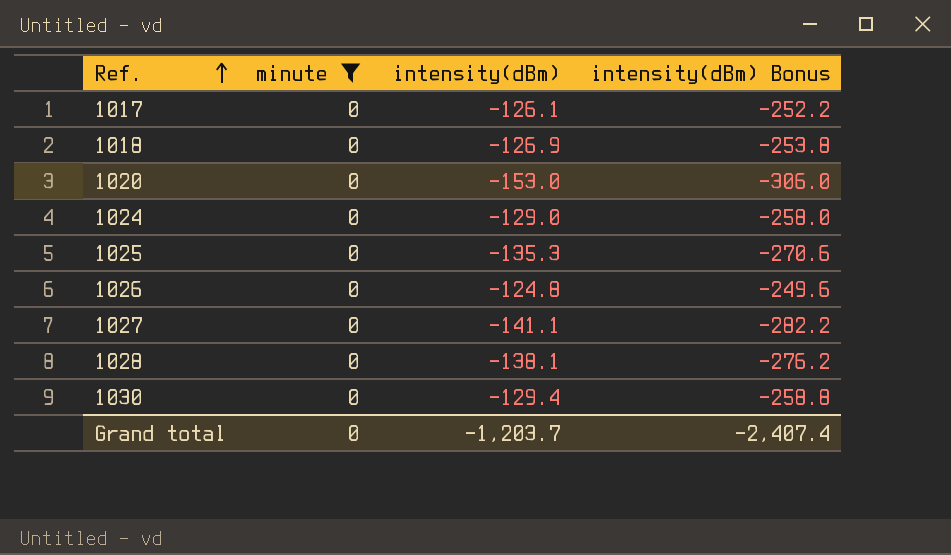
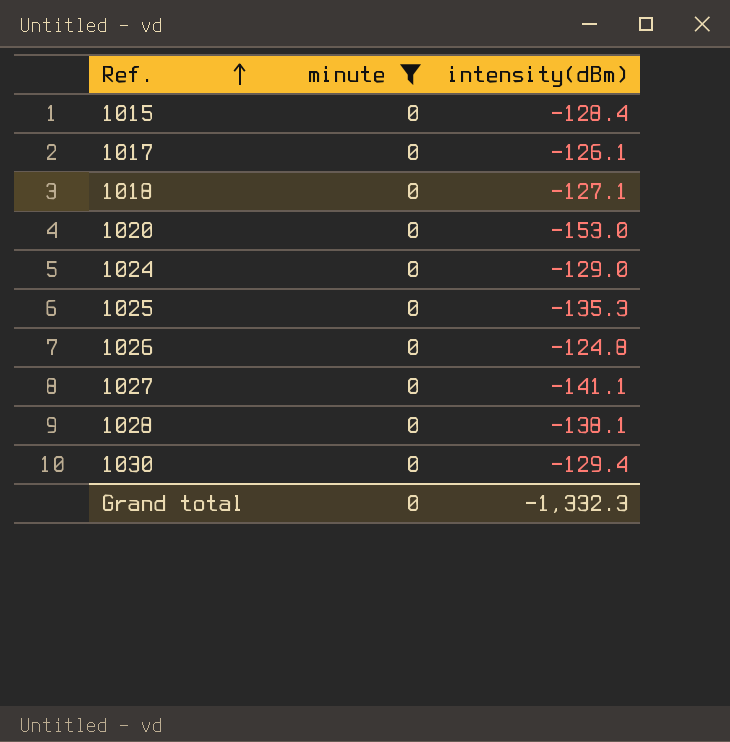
column intensity(dBm) Bonus | formula: [intensity(dBm)] * 2 -> none
row 1015: none -> 0 | -128.4
1018 | intensity(dBm): -126.9 -> -127.1
Grand total | intensity(dBm): -1,203.7 -> -1,332.3

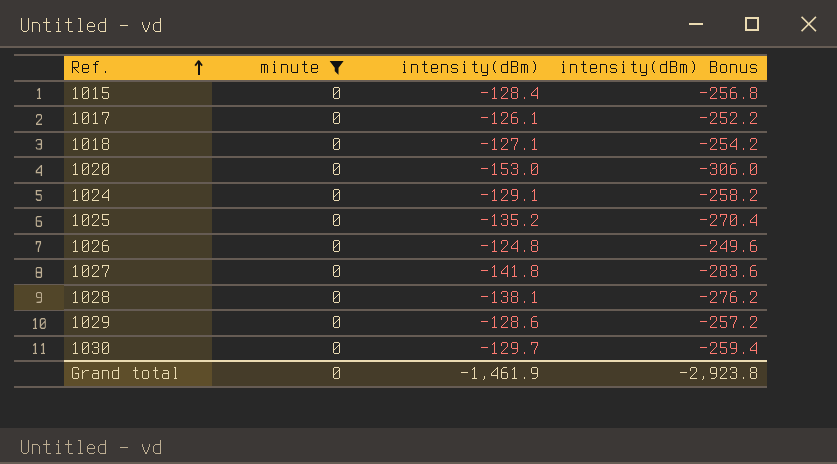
column intensity(dBm) Bonus | formula: none -> [intensity(dBm)] * 2
1024 | intensity(dBm): -129.0 -> -129.1
1025 | intensity(dBm): -135.3 -> -135.2
1027 | intensity(dBm): -141.1 -> -141.8
row 1029: none -> 0 | -128.6 | -257.2
1030 | intensity(dBm): -129.4 -> -129.7
Grand total | intensity(dBm): -1,332.3 -> -1,461.9

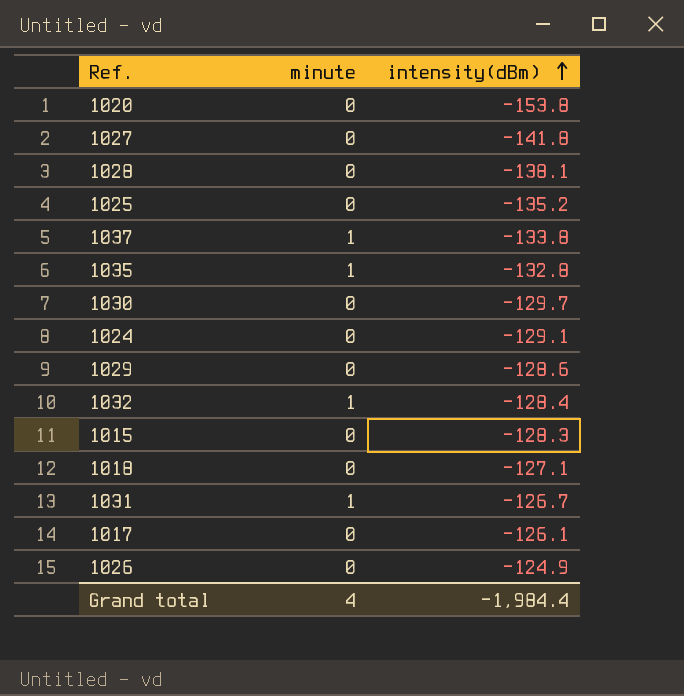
filter: minute = 0 -> none
row order: Ref. ascending -> intensity(dBm) ascending
column intensity(dBm) Bonus | formula: [intensity(dBm)] * 2 -> none
1020 | intensity(dBm): -153.0 -> -153.8
1015 | intensity(dBm): -128.4 -> -128.3
1026 | intensity(dBm): -124.8 -> -124.9
Grand total | minute: 0 -> 4
Grand total | intensity(dBm): -1,461.9 -> -1,984.4

